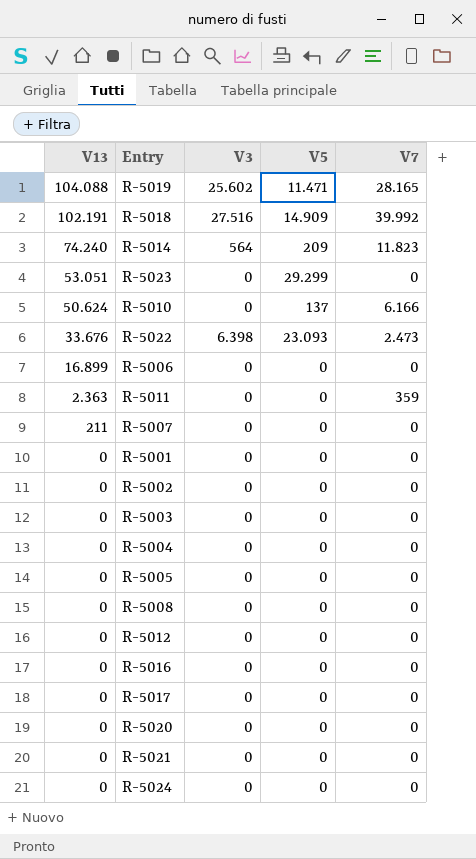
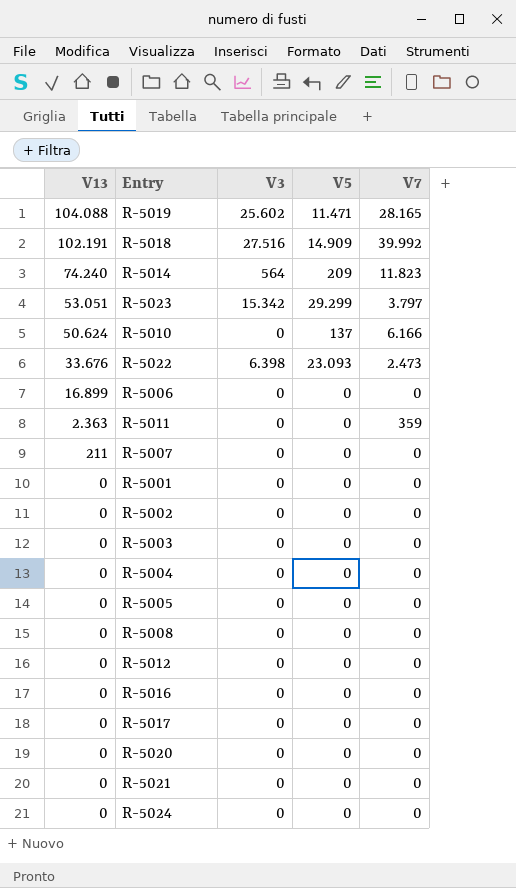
R-5023 | V3: 0 -> 15.342
R-5023 | V7: 0 -> 3.797

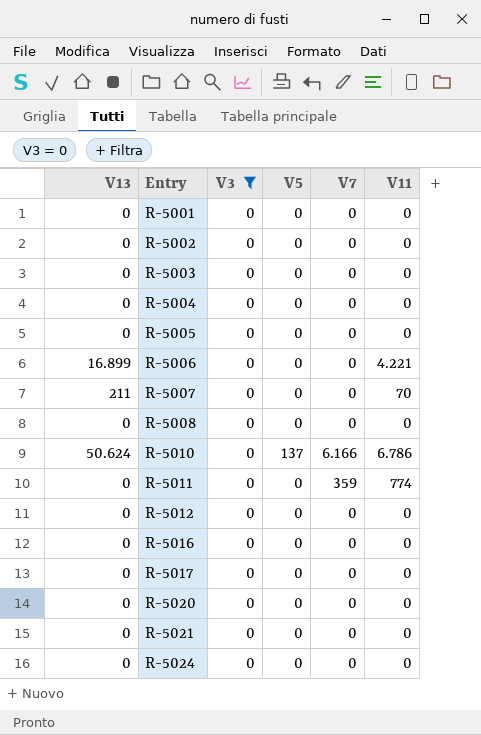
filter: none -> V3 = 0
row order: V13 descending -> Entry ascending
column V11 | position: none -> 6
R-5011 | V13: 2.363 -> 0

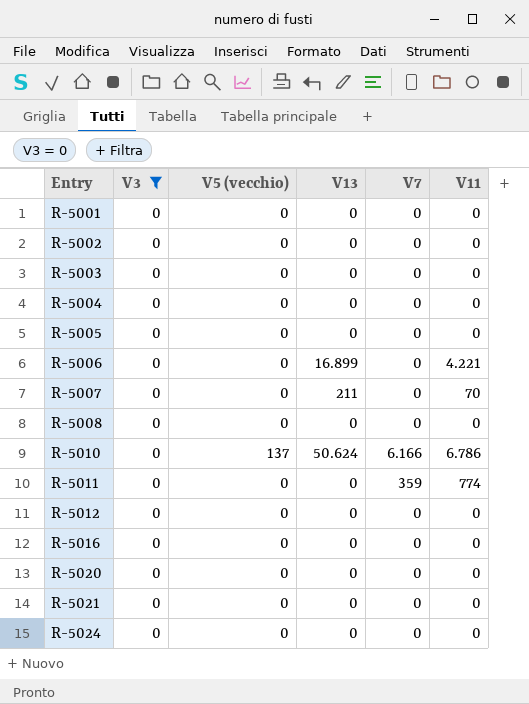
column name: V5 -> V5 (vecchio)
column V13 | position: 1 -> 4
row R-5017: 0 | 0 | 0 | 0 | 0 -> none

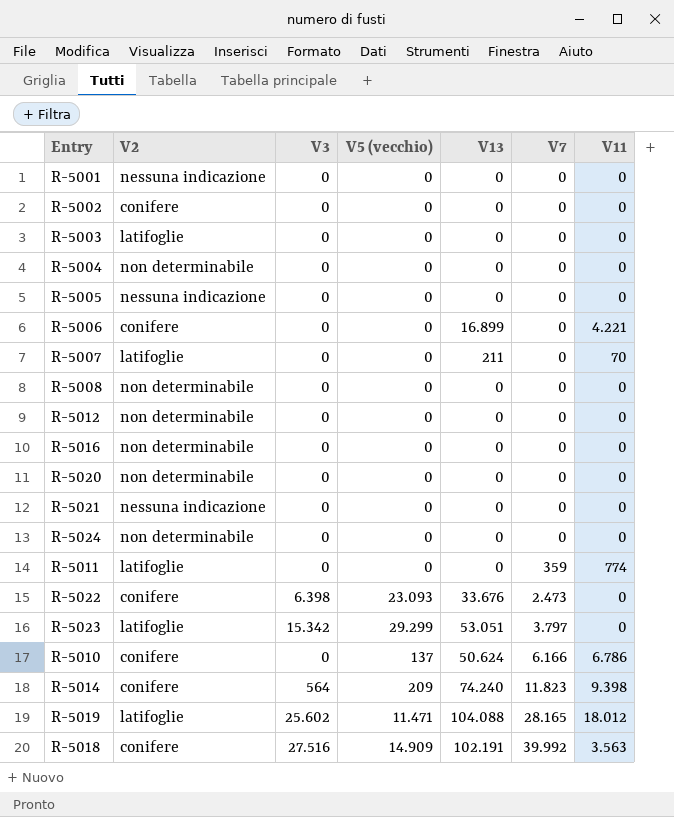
filter: V3 = 0 -> none
row order: Entry ascending -> V7 ascending
column V2 | position: none -> 2

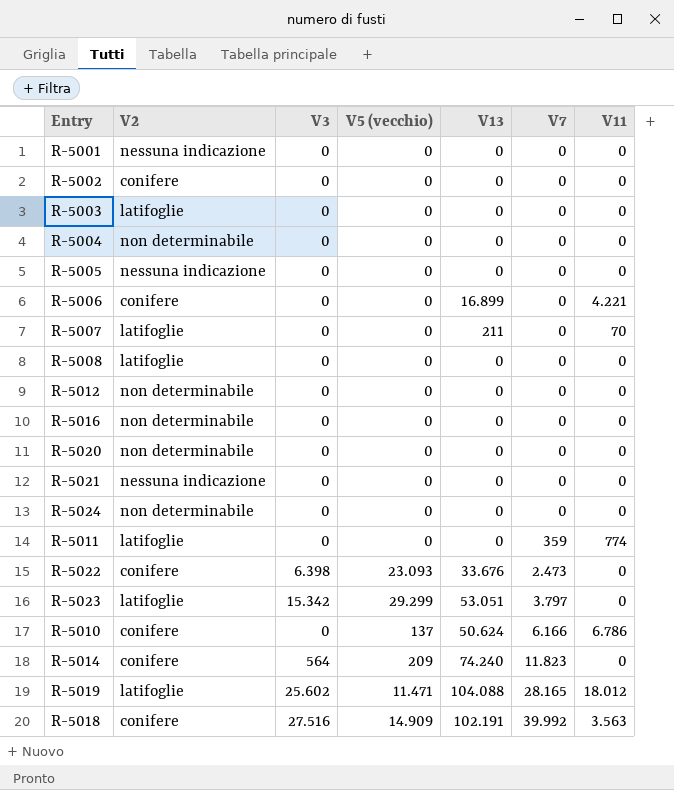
R-5008 | V2: non determinabile -> latifoglie
R-5014 | V11: 9.398 -> 0

